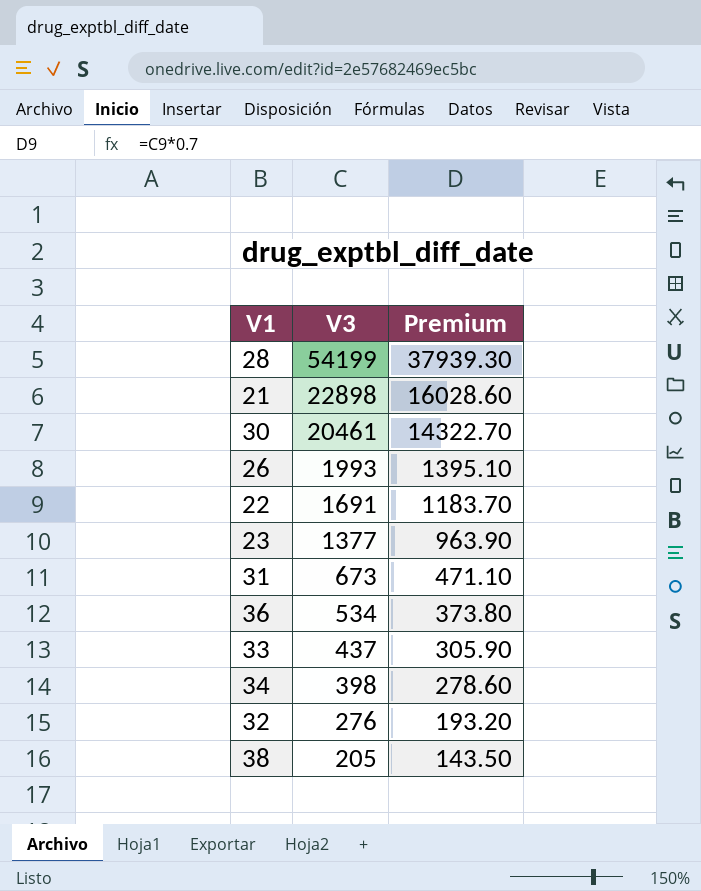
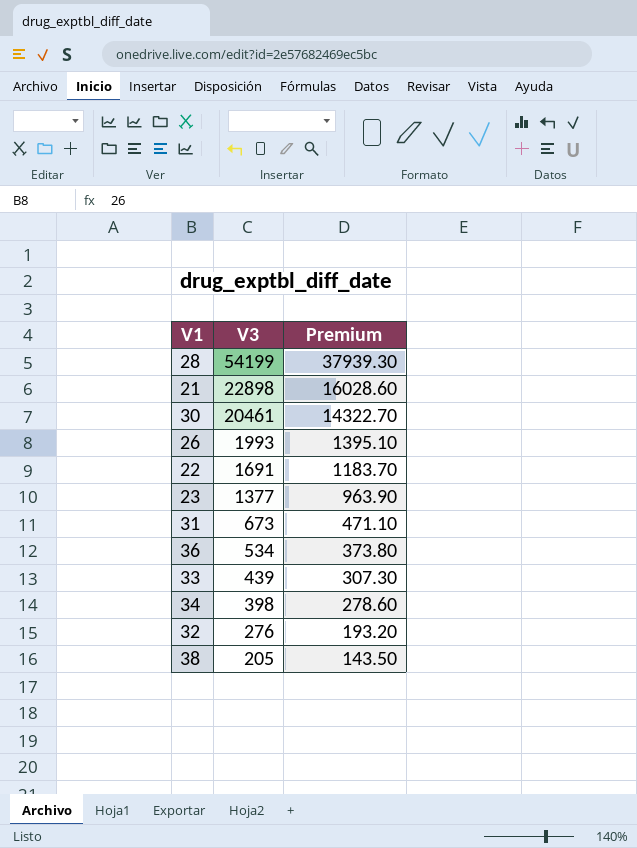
33 | V3: 437 -> 439
33 | Premium: 305.90 -> 307.30

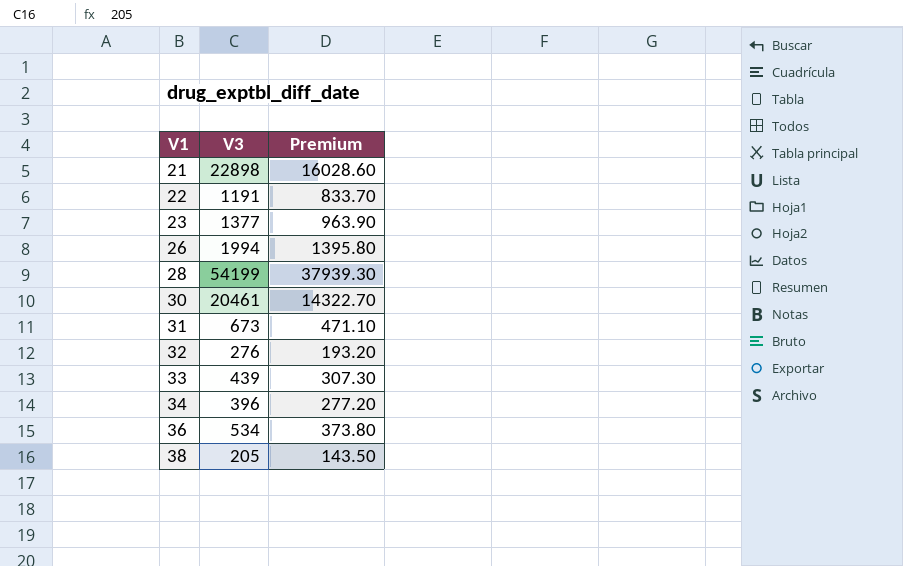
row order: V3 descending -> V1 ascending
22 | V3: 1691 -> 1191
22 | Premium: 1183.70 -> 833.70
26 | V3: 1993 -> 1994
26 | Premium: 1395.10 -> 1395.80
34 | V3: 398 -> 396
34 | Premium: 278.60 -> 277.20

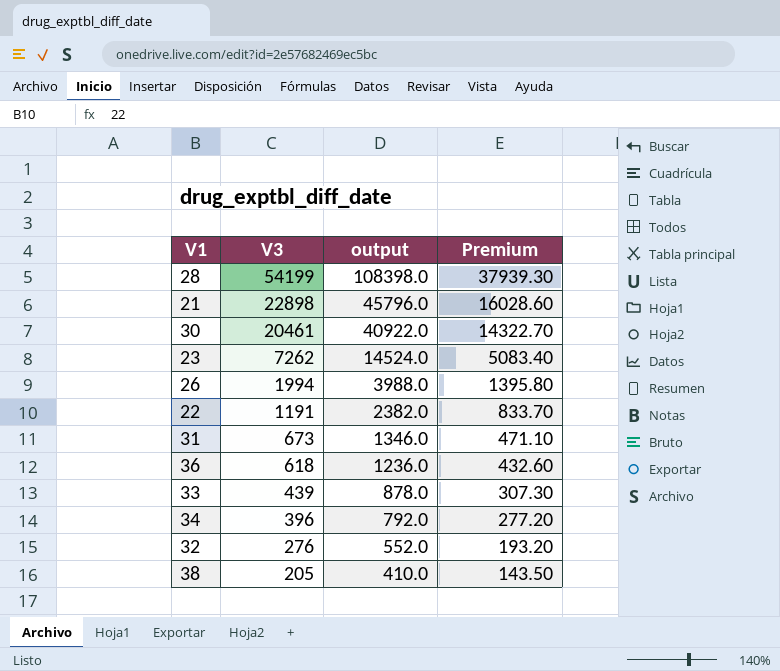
row order: V1 ascending -> V3 descending
column output | formula: none -> [V3] * 2
23 | V3: 1377 -> 7262
23 | Premium: 963.90 -> 5083.40
36 | V3: 534 -> 618
36 | Premium: 373.80 -> 432.60

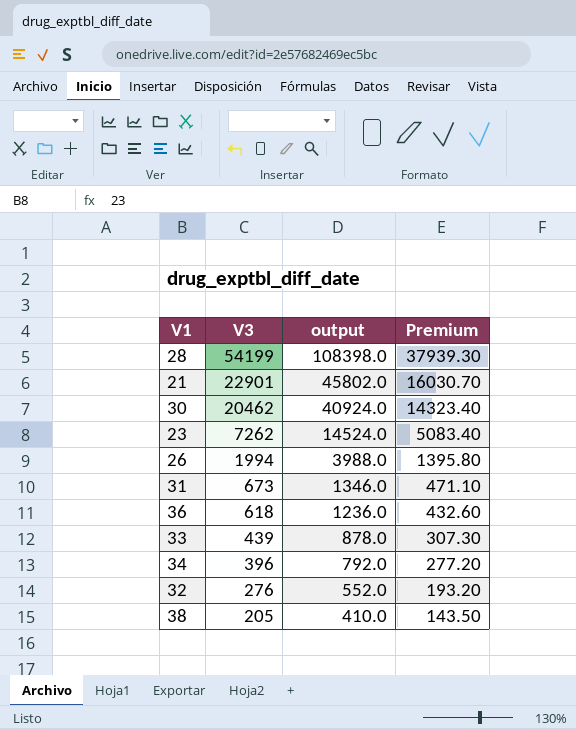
row 22: 1191 | 2382.0 | 833.70 -> none
21 | V3: 22898 -> 22901
21 | output: 45796.0 -> 45802.0
21 | Premium: 16028.60 -> 16030.70
30 | V3: 20461 -> 20462
30 | output: 40922.0 -> 40924.0
30 | Premium: 14322.70 -> 14323.40

